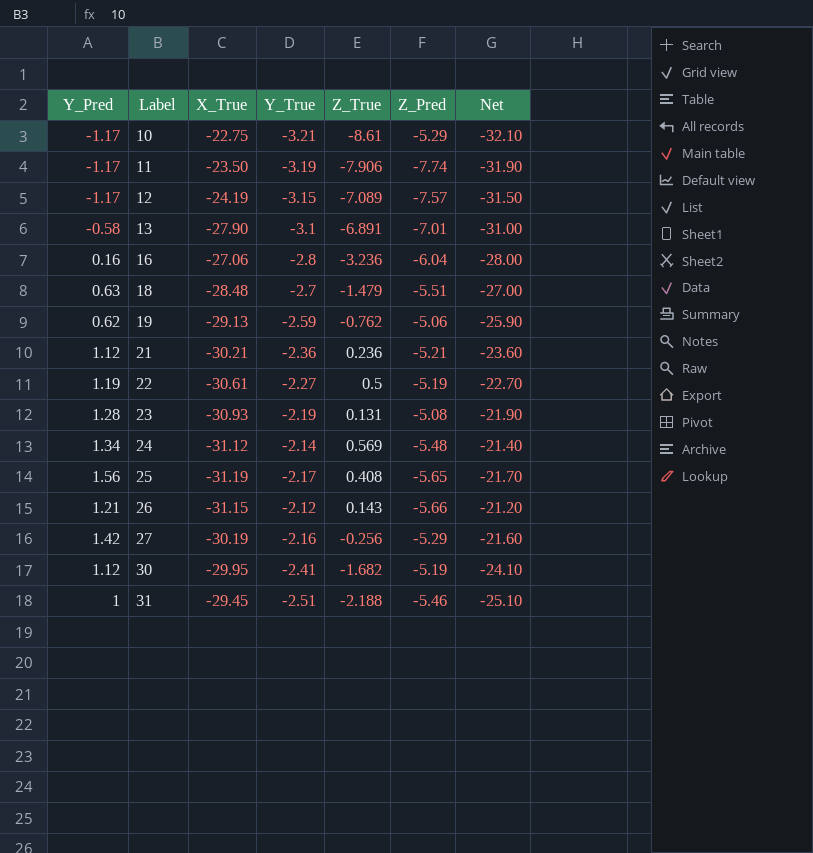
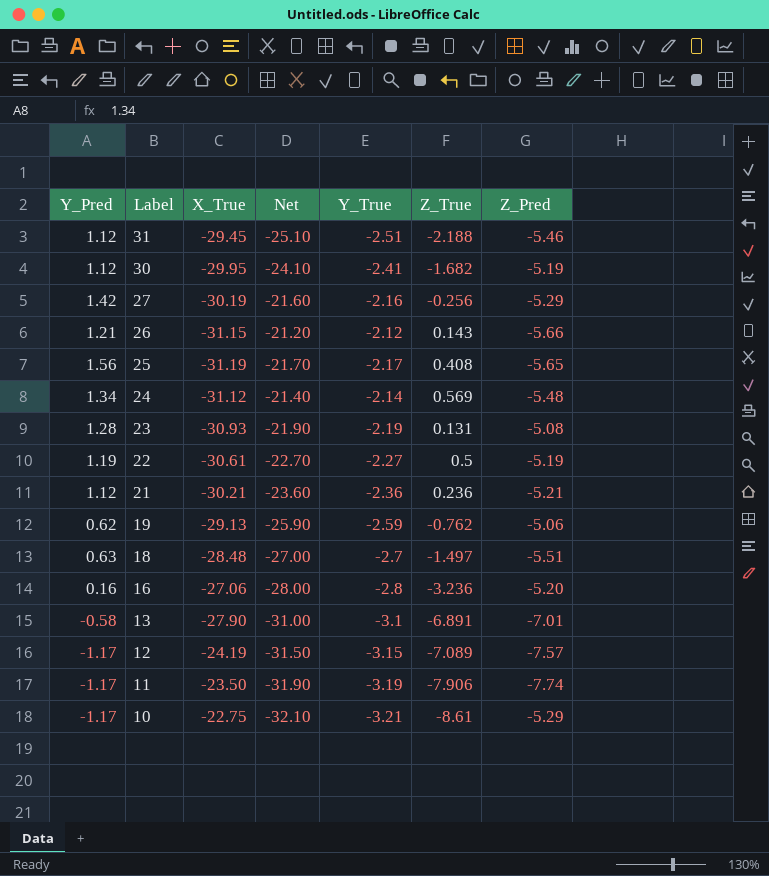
row order: Label ascending -> Label descending
column Net | position: 7 -> 4
31 | Y_Pred: 1 -> 1.12
18 | Z_True: -1.479 -> -1.497
16 | Z_Pred: -6.04 -> -5.20

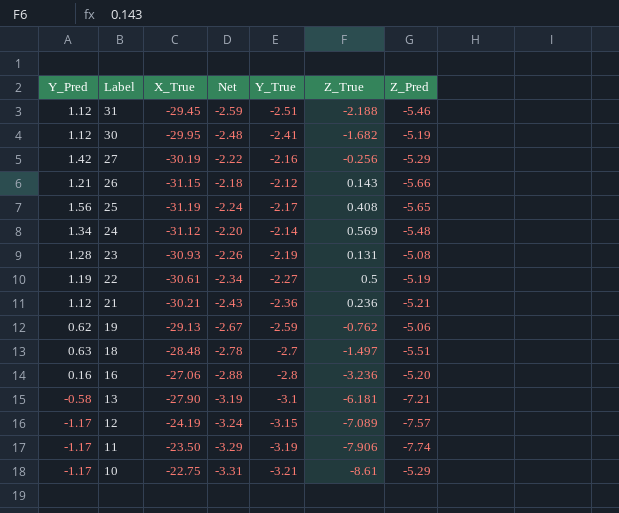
column Net | formula: [Y_True] * 10 -> [Y_True] * 1.03
13 | Z_True: -6.891 -> -6.181
13 | Z_Pred: -7.01 -> -7.21

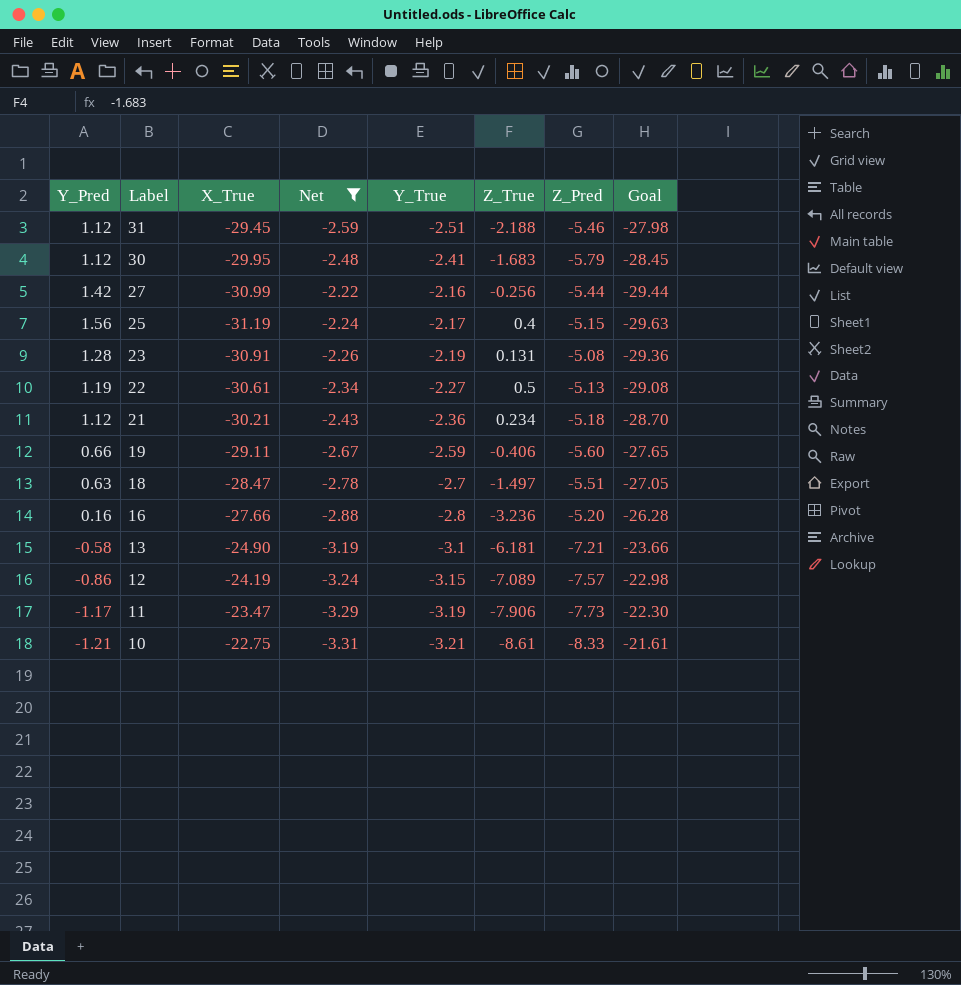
filter: none -> Net <= -2.22
column Goal | formula: none -> [X_True] * 0.95
30 | Z_True: -1.682 -> -1.683
30 | Z_Pred: -5.19 -> -5.79
27 | X_True: -30.19 -> -30.99
27 | Z_Pred: -5.29 -> -5.44
25 | Z_True: 0.408 -> 0.4
25 | Z_Pred: -5.65 -> -5.15
23 | X_True: -30.93 -> -30.91
22 | Z_Pred: -5.19 -> -5.13
21 | Z_True: 0.236 -> 0.234
21 | Z_Pred: -5.21 -> -5.18
19 | Y_Pred: 0.62 -> 0.66
19 | X_True: -29.13 -> -29.11
19 | Z_True: -0.762 -> -0.406
19 | Z_Pred: -5.06 -> -5.60
18 | X_True: -28.48 -> -28.47
16 | X_True: -27.06 -> -27.66
13 | X_True: -27.90 -> -24.90
12 | Y_Pred: -1.17 -> -0.86
11 | X_True: -23.50 -> -23.47
11 | Z_Pred: -7.74 -> -7.73
10 | Y_Pred: -1.17 -> -1.21
10 | Z_Pred: -5.29 -> -8.33

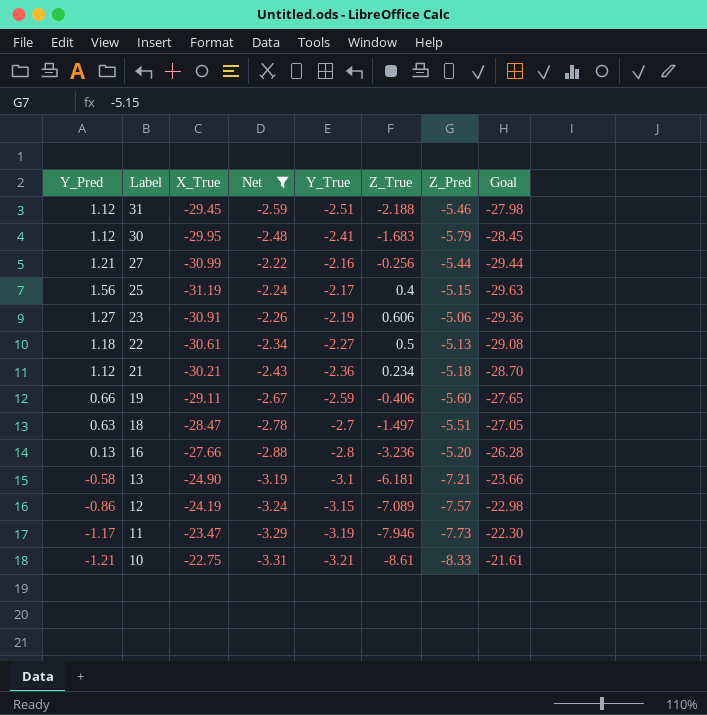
27 | Y_Pred: 1.42 -> 1.21
23 | Y_Pred: 1.28 -> 1.27
23 | Z_True: 0.131 -> 0.606
23 | Z_Pred: -5.08 -> -5.06
22 | Y_Pred: 1.19 -> 1.18
16 | Y_Pred: 0.16 -> 0.13
11 | Z_True: -7.906 -> -7.946

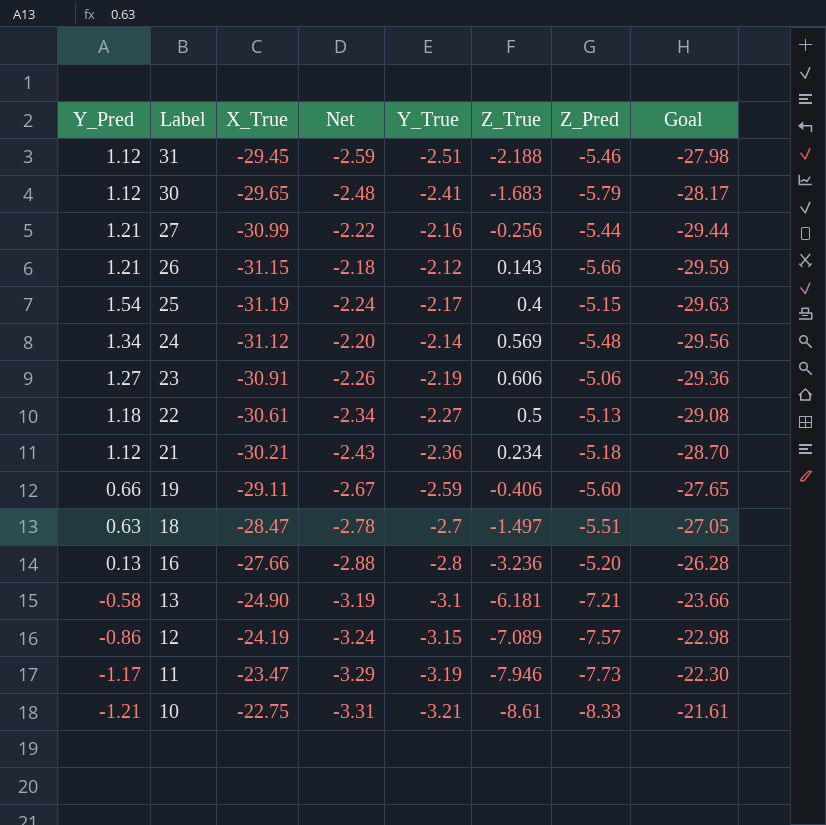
filter: Net <= -2.22 -> none
30 | X_True: -29.95 -> -29.65
30 | Goal: -28.45 -> -28.17
25 | Y_Pred: 1.56 -> 1.54

